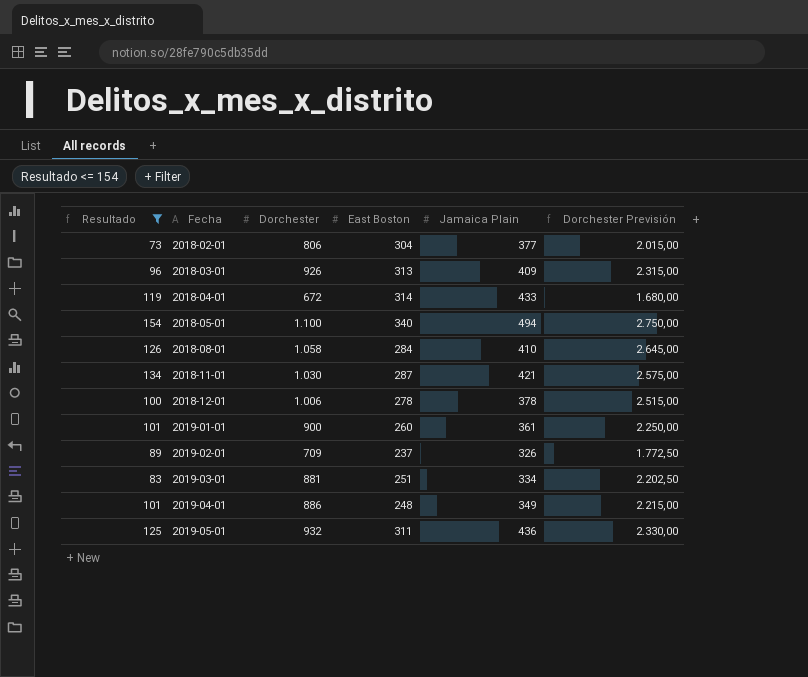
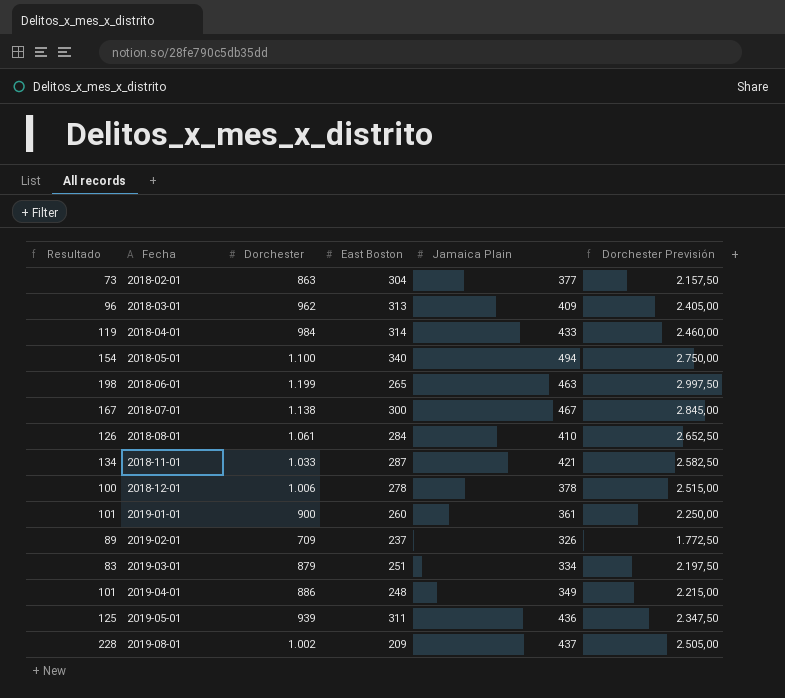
filter: Resultado <= 154 -> none
2018-02-01 | Dorchester: 806 -> 863
2018-02-01 | Dorchester Previsión: 2.015,00 -> 2.157,50
2018-03-01 | Dorchester: 926 -> 962
2018-03-01 | Dorchester Previsión: 2.315,00 -> 2.405,00
2018-04-01 | Dorchester: 672 -> 984
2018-04-01 | Dorchester Previsión: 1.680,00 -> 2.460,00
2018-08-01 | Dorchester: 1.058 -> 1.061
2018-08-01 | Dorchester Previsión: 2.645,00 -> 2.652,50
2018-11-01 | Dorchester: 1.030 -> 1.033
2018-11-01 | Dorchester Previsión: 2.575,00 -> 2.582,50
2019-03-01 | Dorchester: 881 -> 879
2019-03-01 | Dorchester Previsión: 2.202,50 -> 2.197,50
2019-05-01 | Dorchester: 932 -> 939
2019-05-01 | Dorchester Previsión: 2.330,00 -> 2.347,50

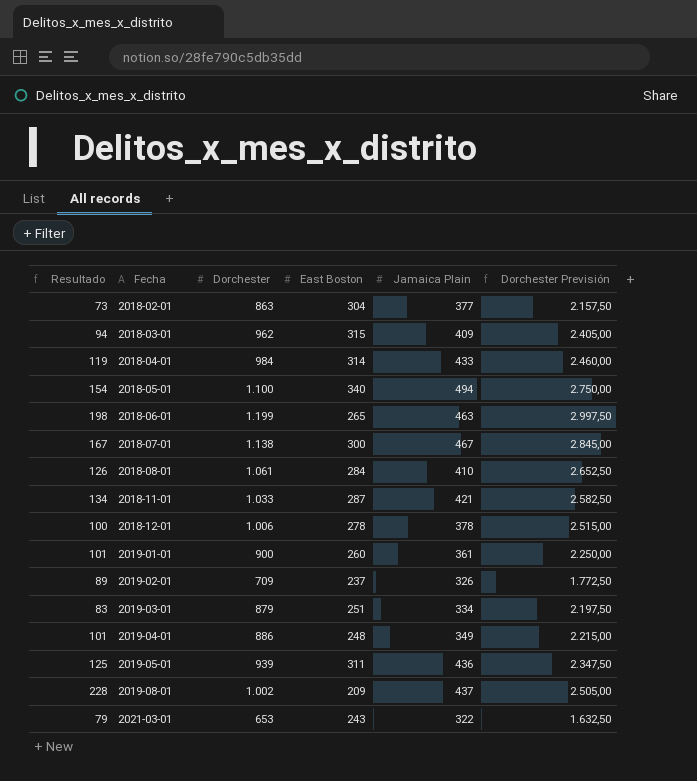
2018-03-01 | Resultado: 96 -> 94
2018-03-01 | East Boston: 313 -> 315
row 2021-03-01: none -> 79 | 653 | 243 | 322 | 1.632,50

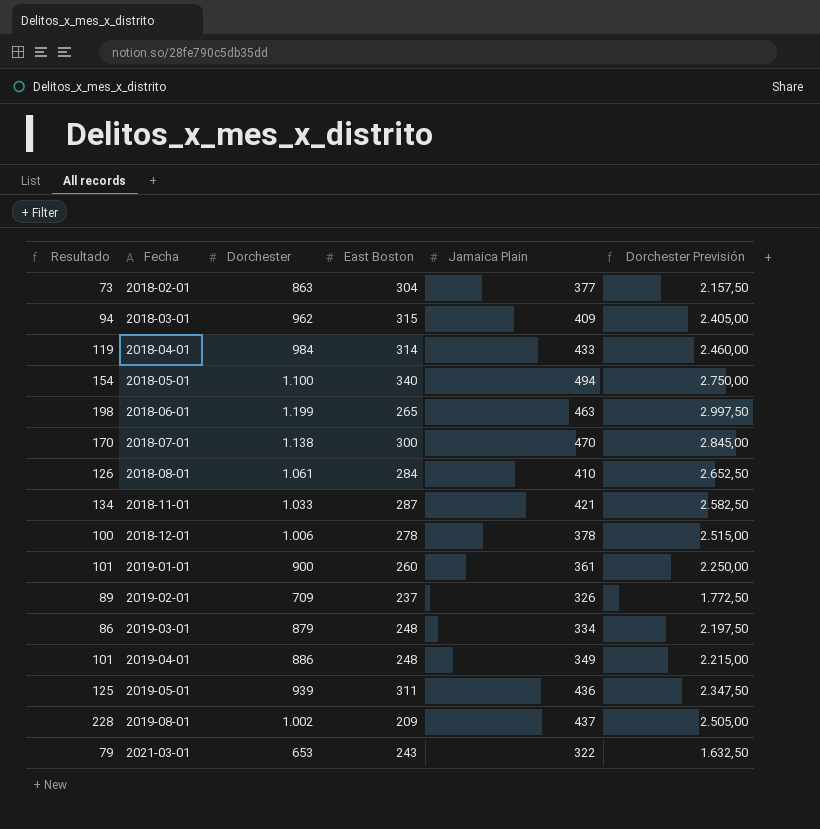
2018-07-01 | Resultado: 167 -> 170
2018-07-01 | Jamaica Plain: 467 -> 470
2019-03-01 | Resultado: 83 -> 86
2019-03-01 | East Boston: 251 -> 248

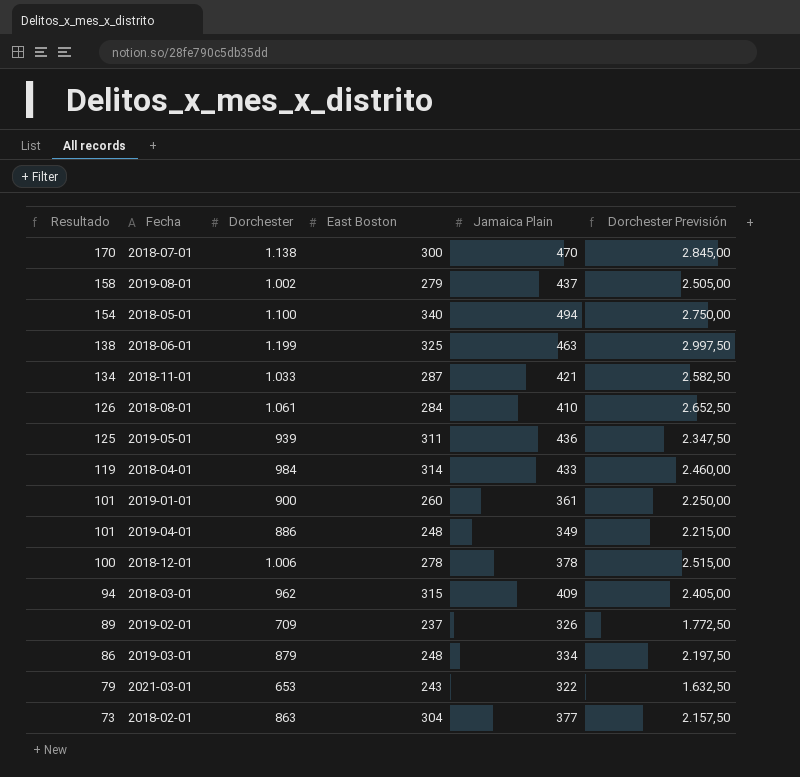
row order: Fecha ascending -> Resultado descending
2019-08-01 | Resultado: 228 -> 158
2019-08-01 | East Boston: 209 -> 279
2018-06-01 | Resultado: 198 -> 138
2018-06-01 | East Boston: 265 -> 325

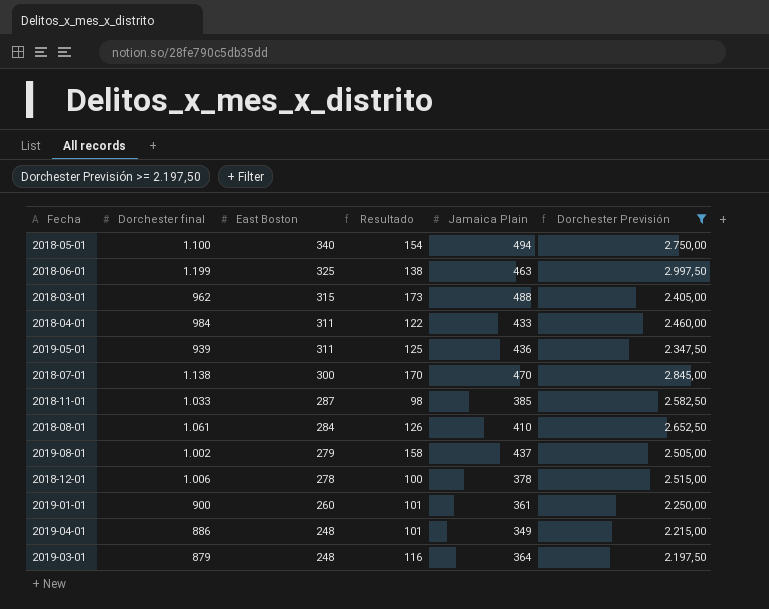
filter: none -> Dorchester Previsión >= 2.197,50
row order: Resultado descending -> East Boston descending
column name: Dorchester -> Dorchester final
column Resultado | position: 1 -> 4
2018-03-01 | Resultado: 94 -> 173
2018-03-01 | Jamaica Plain: 409 -> 488
2018-04-01 | East Boston: 314 -> 311
2018-04-01 | Resultado: 119 -> 122
2018-11-01 | Resultado: 134 -> 98
2018-11-01 | Jamaica Plain: 421 -> 385
2019-03-01 | Resultado: 86 -> 116
2019-03-01 | Jamaica Plain: 334 -> 364

